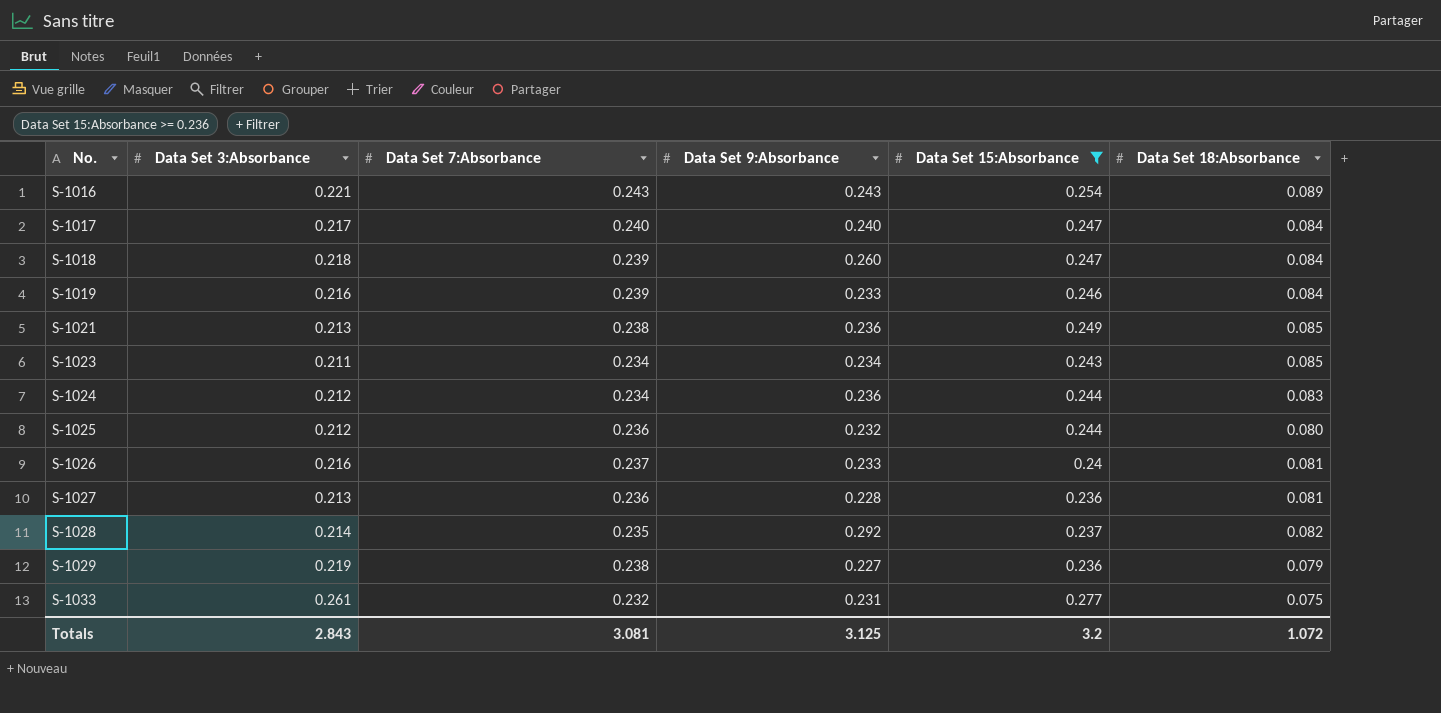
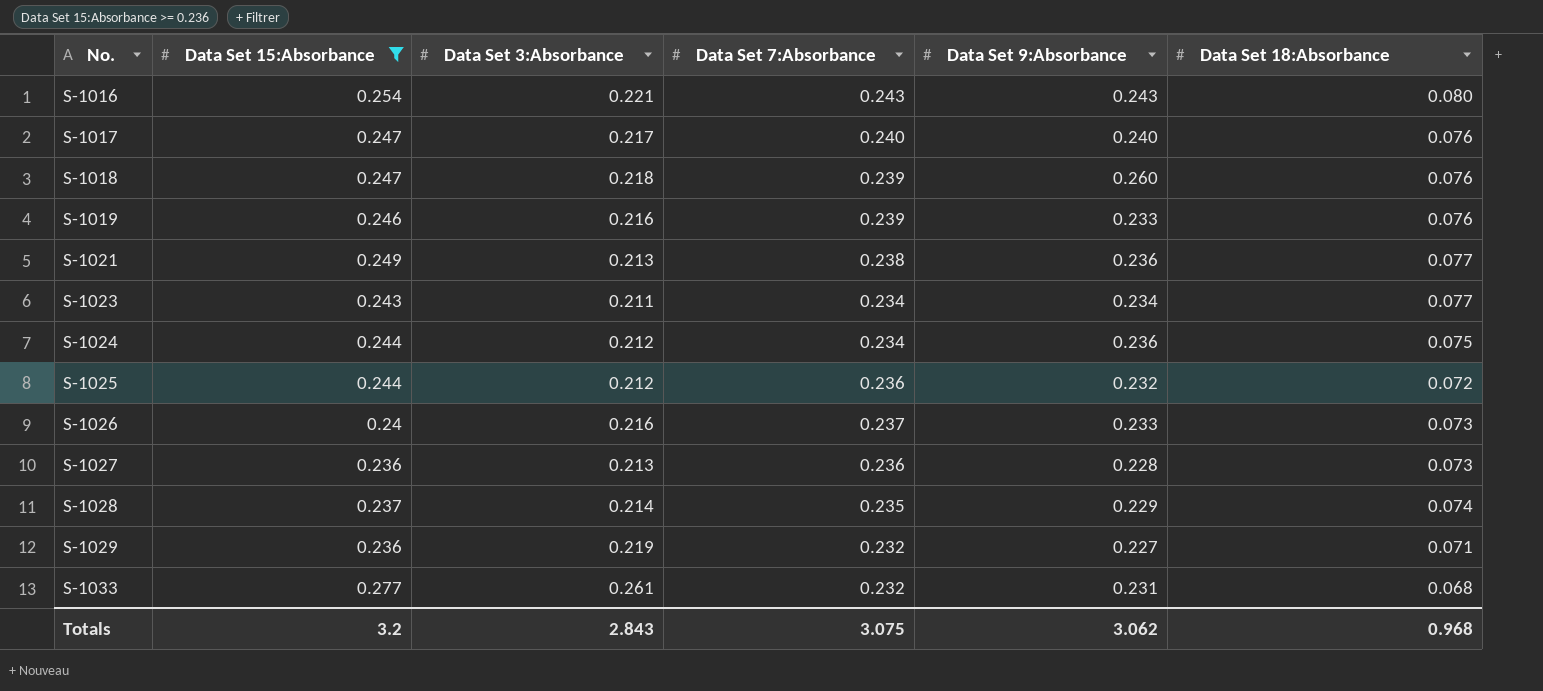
column Data Set 15:Absorbance | position: 5 -> 2
S-1016 | Data Set 18:Absorbance: 0.089 -> 0.080
S-1017 | Data Set 18:Absorbance: 0.084 -> 0.076
S-1018 | Data Set 18:Absorbance: 0.084 -> 0.076
S-1019 | Data Set 18:Absorbance: 0.084 -> 0.076
S-1021 | Data Set 18:Absorbance: 0.085 -> 0.077
S-1023 | Data Set 18:Absorbance: 0.085 -> 0.077
S-1024 | Data Set 18:Absorbance: 0.083 -> 0.075
S-1025 | Data Set 18:Absorbance: 0.080 -> 0.072
S-1026 | Data Set 18:Absorbance: 0.081 -> 0.073
S-1027 | Data Set 18:Absorbance: 0.081 -> 0.073
S-1028 | Data Set 9:Absorbance: 0.292 -> 0.229
S-1028 | Data Set 18:Absorbance: 0.082 -> 0.074
S-1029 | Data Set 7:Absorbance: 0.238 -> 0.232
S-1029 | Data Set 18:Absorbance: 0.079 -> 0.071
S-1033 | Data Set 18:Absorbance: 0.075 -> 0.068
Totals | Data Set 7:Absorbance: 3.081 -> 3.075
Totals | Data Set 9:Absorbance: 3.125 -> 3.062
Totals | Data Set 18:Absorbance: 1.072 -> 0.968

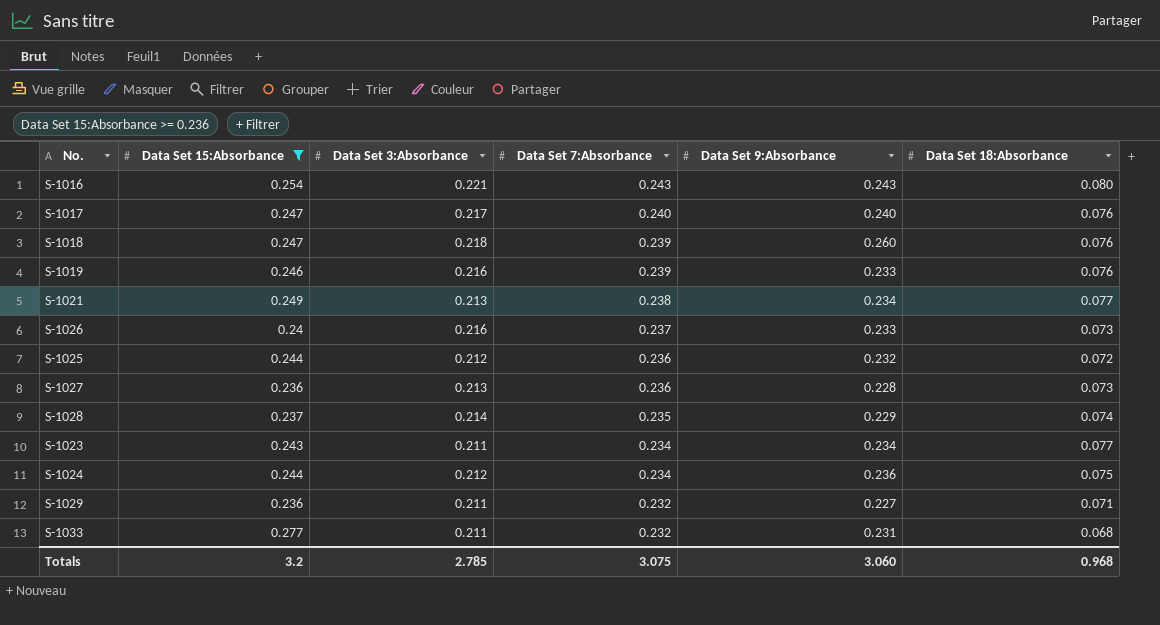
row order: No. ascending -> Data Set 7:Absorbance descending
S-1021 | Data Set 9:Absorbance: 0.236 -> 0.234
S-1029 | Data Set 3:Absorbance: 0.219 -> 0.211
S-1033 | Data Set 3:Absorbance: 0.261 -> 0.211
Totals | Data Set 3:Absorbance: 2.843 -> 2.785
Totals | Data Set 9:Absorbance: 3.062 -> 3.060

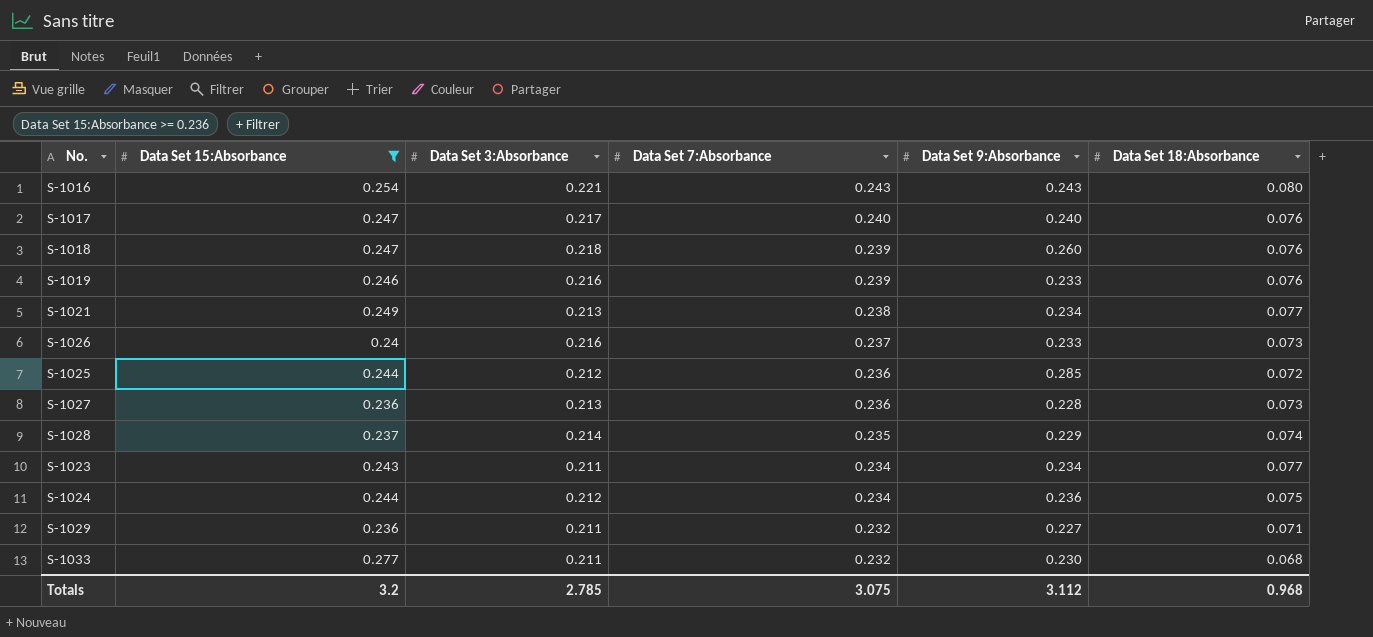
S-1025 | Data Set 9:Absorbance: 0.232 -> 0.285
S-1033 | Data Set 9:Absorbance: 0.231 -> 0.230
Totals | Data Set 9:Absorbance: 3.060 -> 3.112

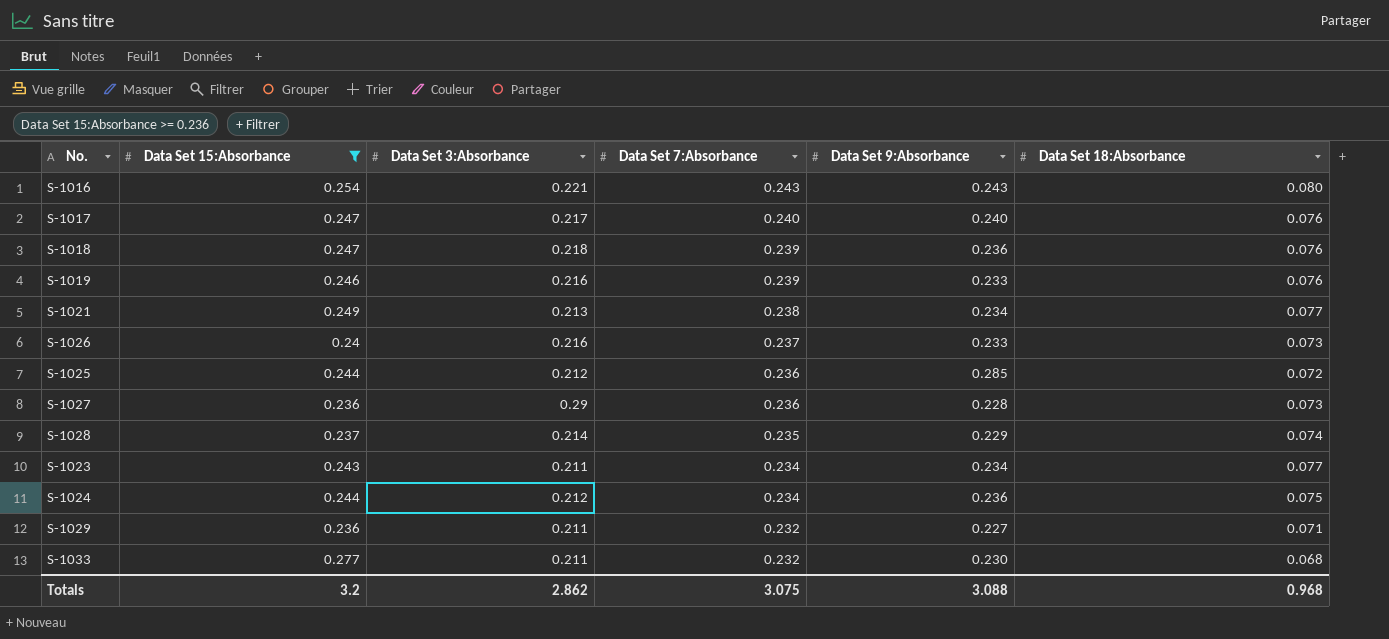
S-1018 | Data Set 9:Absorbance: 0.260 -> 0.236
S-1027 | Data Set 3:Absorbance: 0.213 -> 0.29
Totals | Data Set 3:Absorbance: 2.785 -> 2.862
Totals | Data Set 9:Absorbance: 3.112 -> 3.088

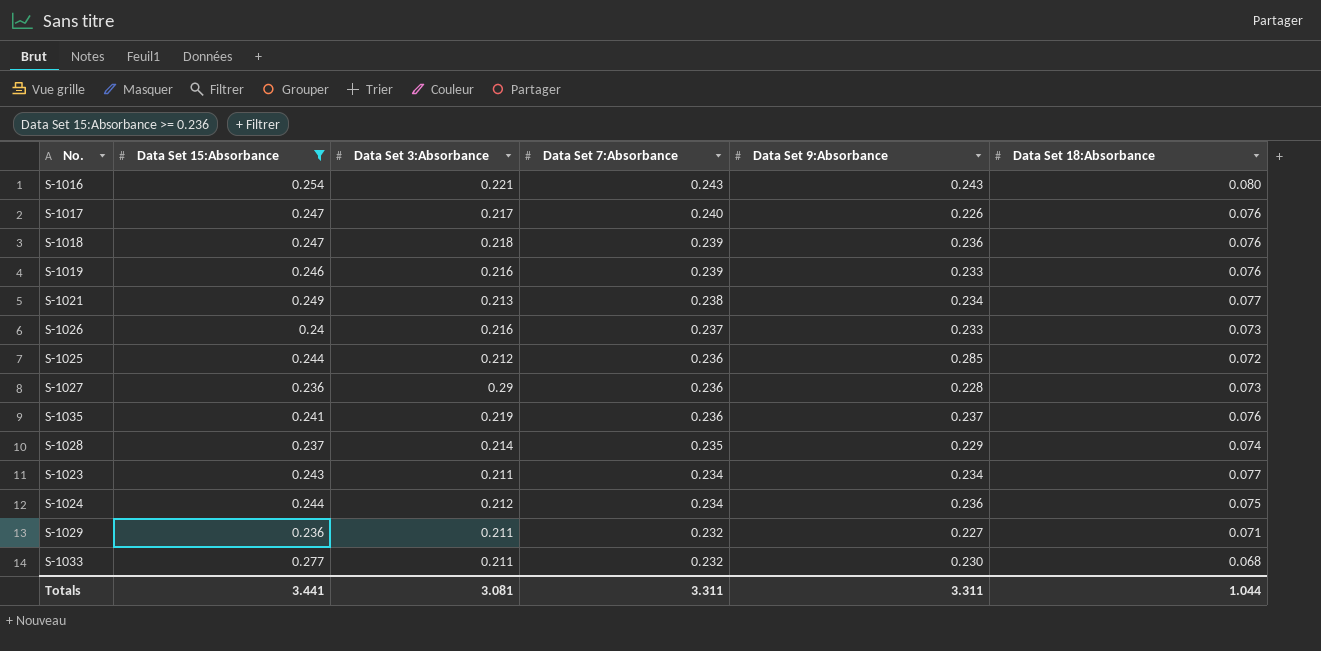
S-1017 | Data Set 9:Absorbance: 0.240 -> 0.226
row S-1035: none -> 0.241 | 0.219 | 0.236 | 0.237 | 0.076
Totals | Data Set 15:Absorbance: 3.2 -> 3.441
Totals | Data Set 3:Absorbance: 2.862 -> 3.081
Totals | Data Set 7:Absorbance: 3.075 -> 3.311
Totals | Data Set 9:Absorbance: 3.088 -> 3.311
Totals | Data Set 18:Absorbance: 0.968 -> 1.044

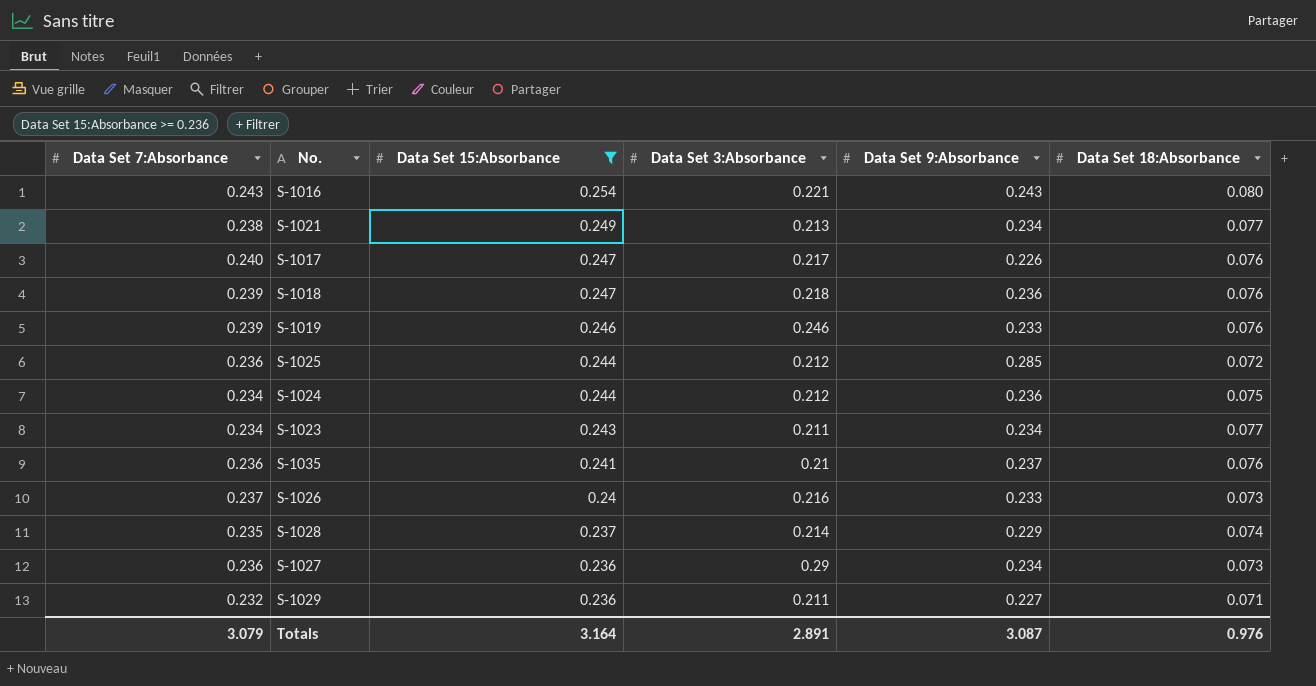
row order: Data Set 7:Absorbance descending -> Data Set 15:Absorbance descending
column Data Set 7:Absorbance | position: 4 -> 1
row S-1033: 0.277 | 0.211 | 0.232 | 0.230 | 0.068 -> none
S-1019 | Data Set 3:Absorbance: 0.216 -> 0.246
S-1035 | Data Set 3:Absorbance: 0.219 -> 0.21
S-1027 | Data Set 9:Absorbance: 0.228 -> 0.234
Totals | Data Set 7:Absorbance: 3.311 -> 3.079
Totals | Data Set 15:Absorbance: 3.441 -> 3.164
Totals | Data Set 3:Absorbance: 3.081 -> 2.891
Totals | Data Set 9:Absorbance: 3.311 -> 3.087
Totals | Data Set 18:Absorbance: 1.044 -> 0.976

